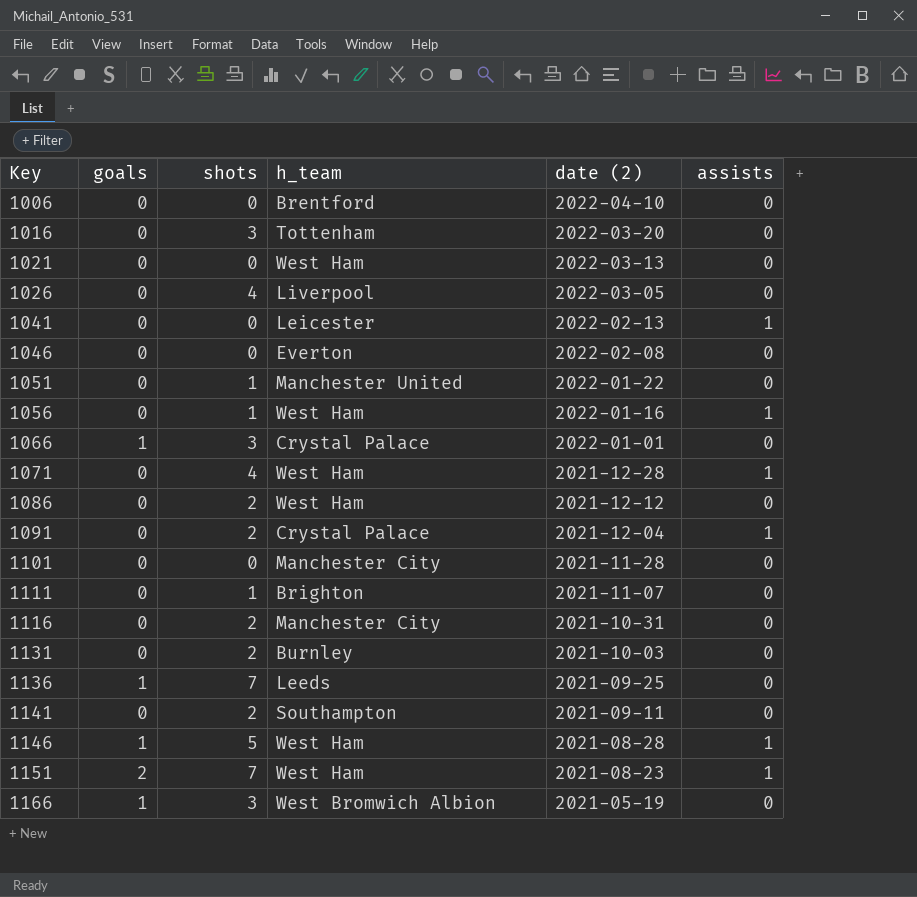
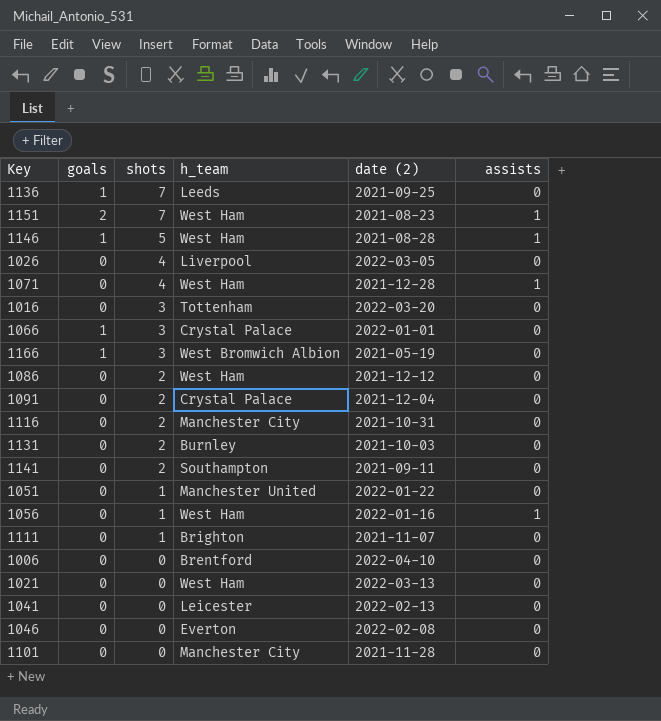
row order: Key ascending -> shots descending
1091 | assists: 1 -> 0
1041 | assists: 1 -> 0

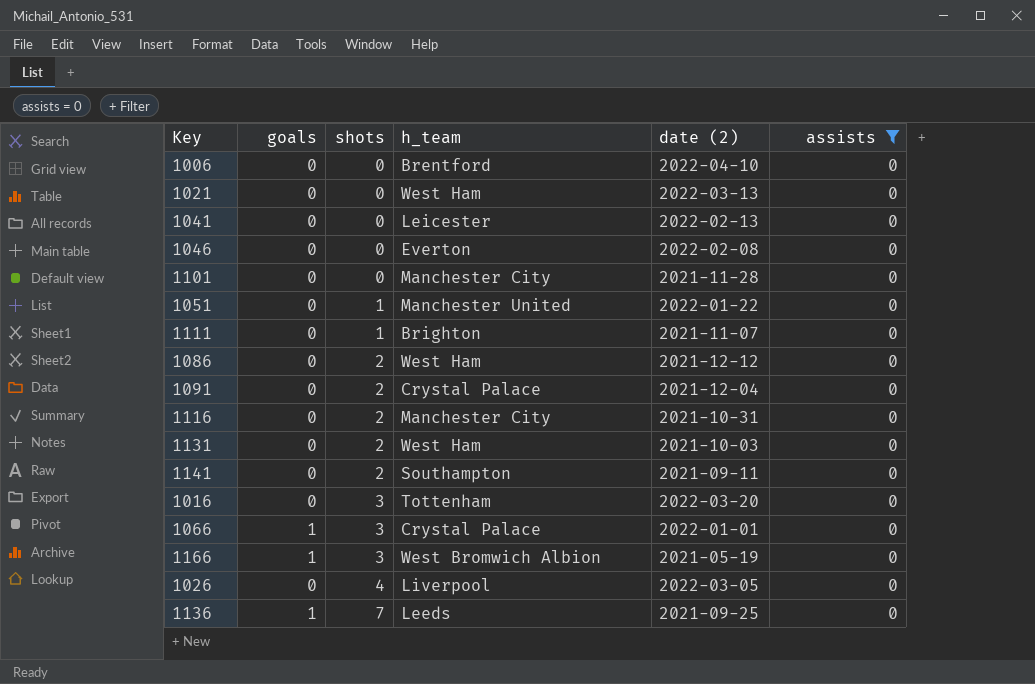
filter: none -> assists = 0
row order: shots descending -> shots ascending
1131 | h_team: Burnley -> West Ham

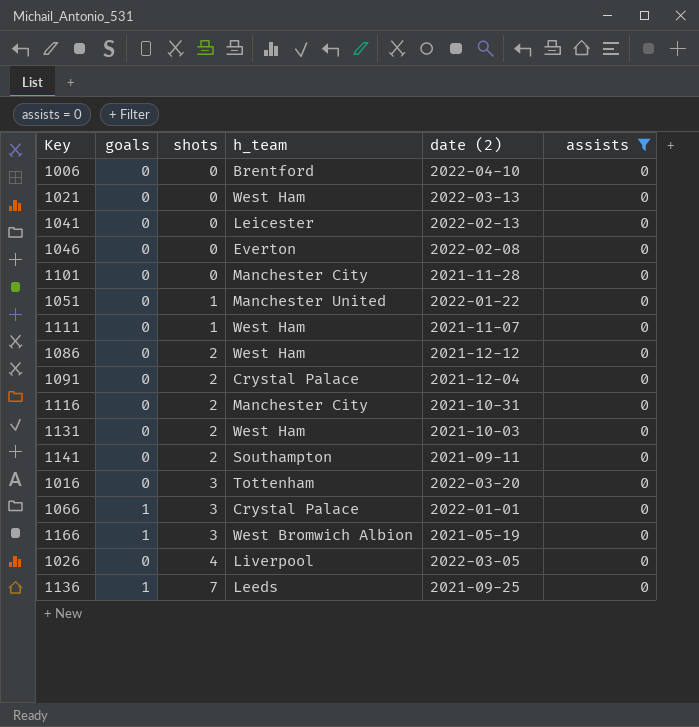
1111 | h_team: Brighton -> West Ham

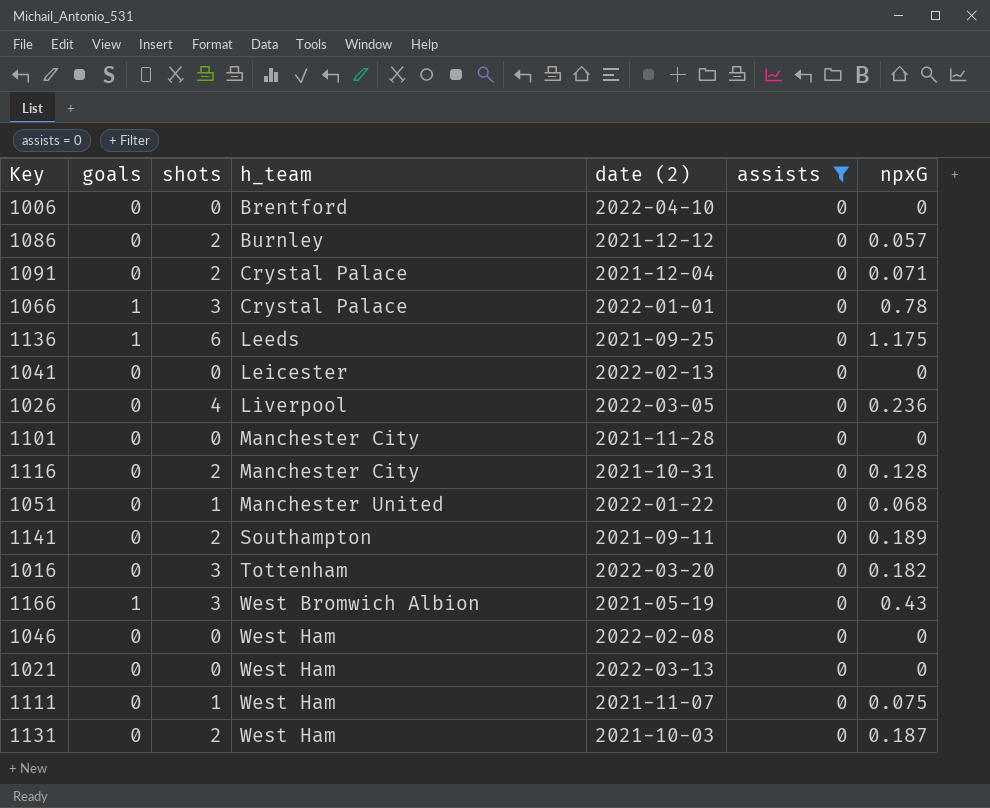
row order: shots ascending -> h_team ascending
column npxG | position: none -> 7
1086 | h_team: West Ham -> Burnley
1136 | shots: 7 -> 6
1046 | h_team: Everton -> West Ham

